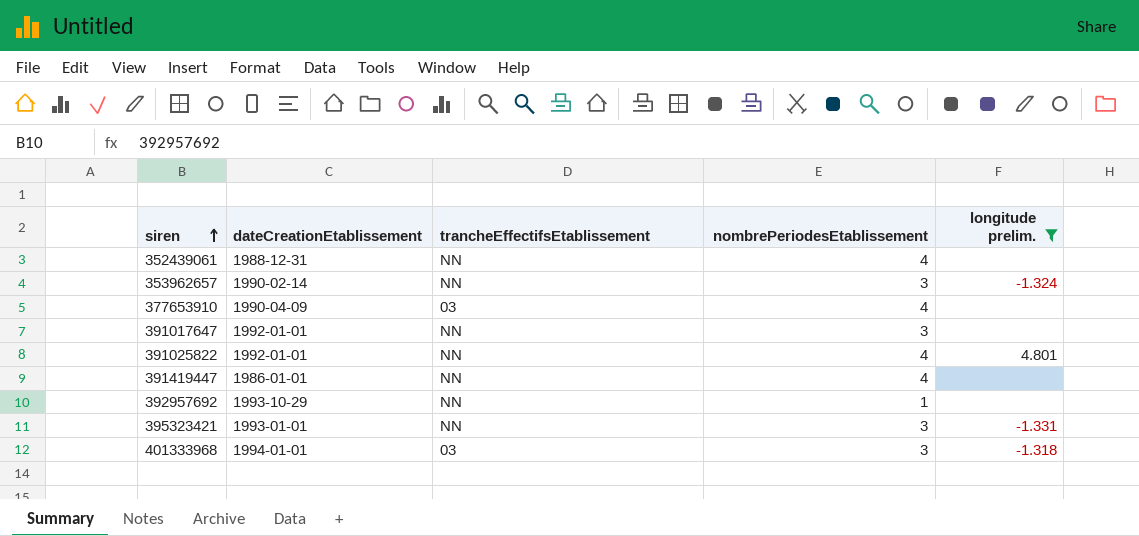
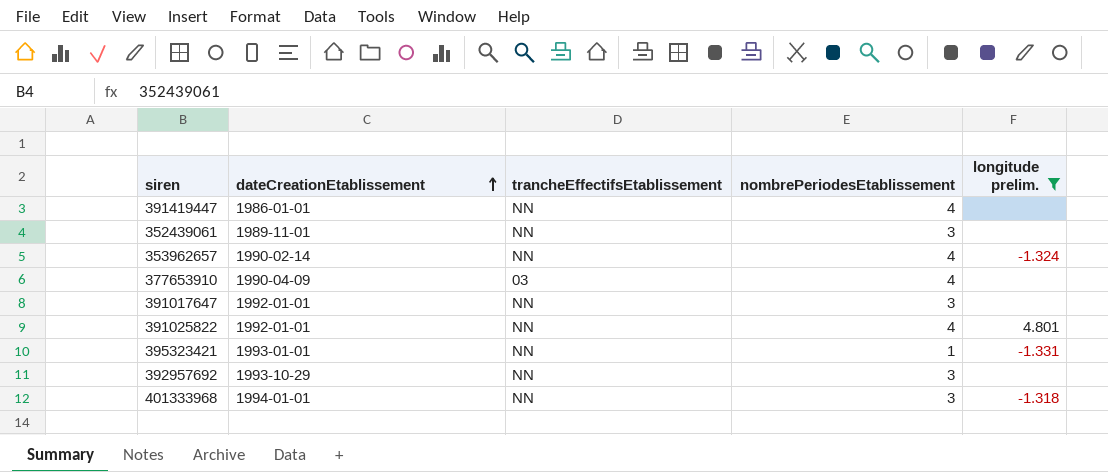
row order: siren ascending -> dateCreationEtablissement ascending
352439061 | dateCreationEtablissement: 1988-12-31 -> 1989-11-01
352439061 | nombrePeriodesEtablissement: 4 -> 3
353962657 | nombrePeriodesEtablissement: 3 -> 4
395323421 | nombrePeriodesEtablissement: 3 -> 1
392957692 | nombrePeriodesEtablissement: 1 -> 3
401333968 | trancheEffectifsEtablissement: 03 -> NN

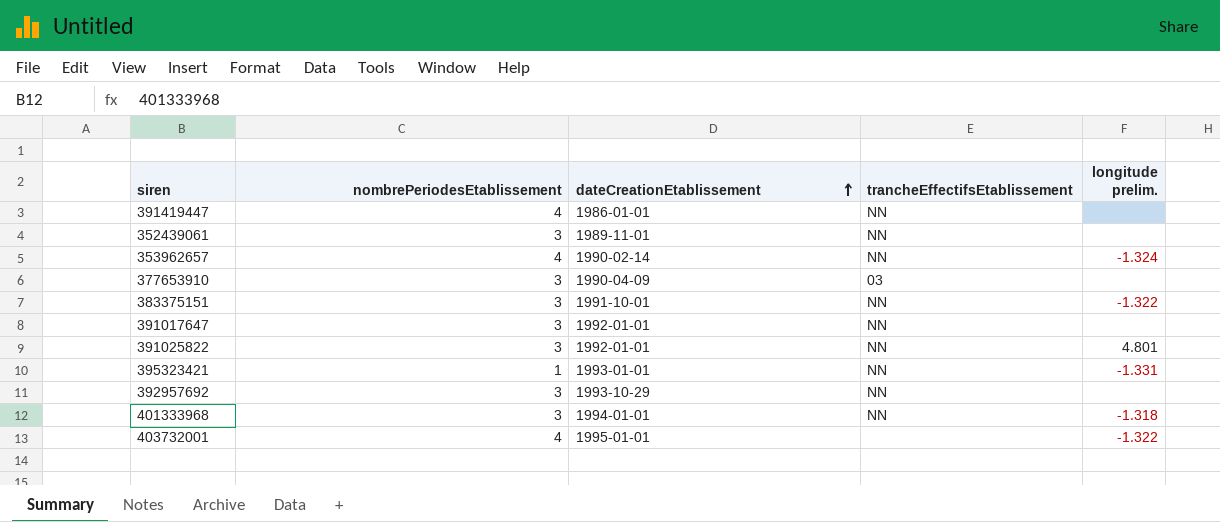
filter: longitude prelim. != -1.322 -> none
column nombrePeriodesEtablissement | position: 4 -> 2
377653910 | nombrePeriodesEtablissement: 4 -> 3
391025822 | nombrePeriodesEtablissement: 4 -> 3

